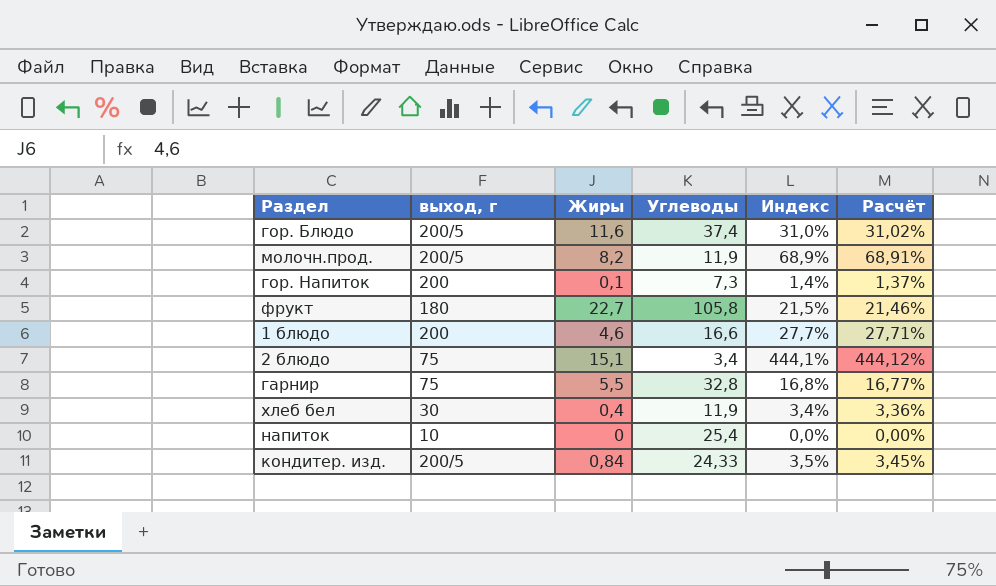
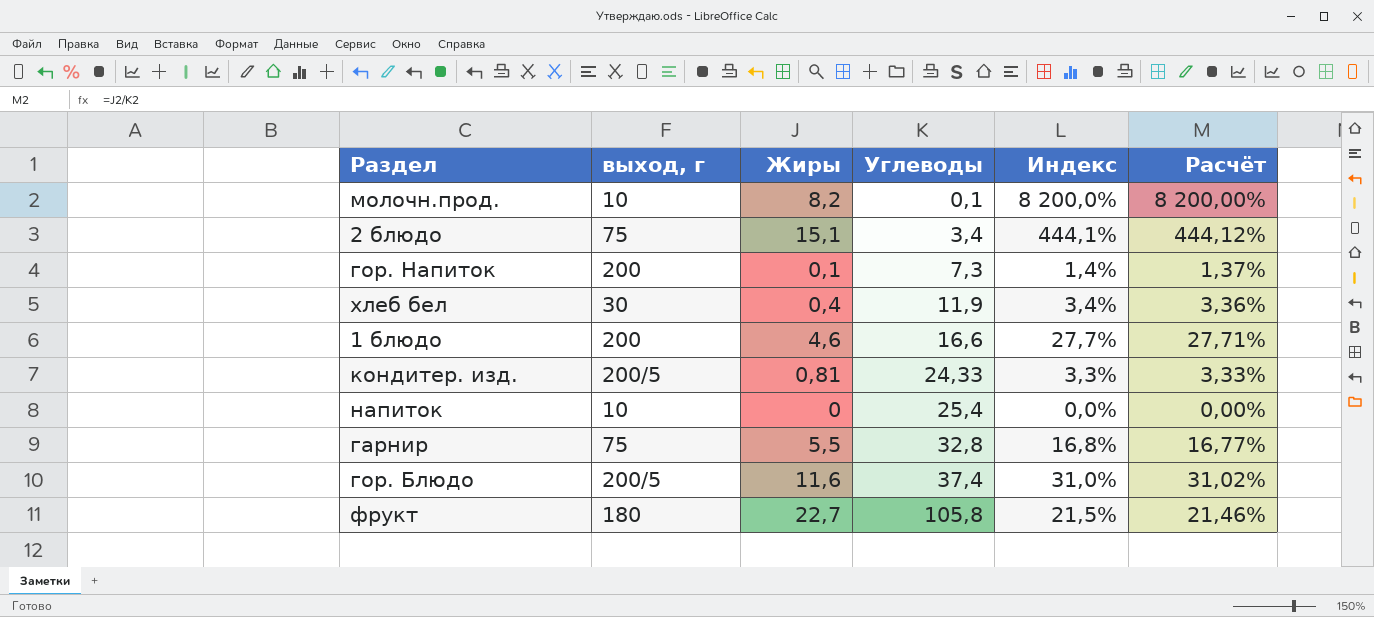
row order: none -> Углеводы ascending
молочн.прод. | выход, г: 200/5 -> 10
молочн.прод. | Углеводы: 11,9 -> 0,1
молочн.прод. | Индекс: 68,9% -> 8 200,0%
молочн.прод. | Расчёт: 68,91% -> 8 200,00%
кондитер. изд. | Жиры: 0,84 -> 0,81
кондитер. изд. | Индекс: 3,5% -> 3,3%
кондитер. изд. | Расчёт: 3,45% -> 3,33%

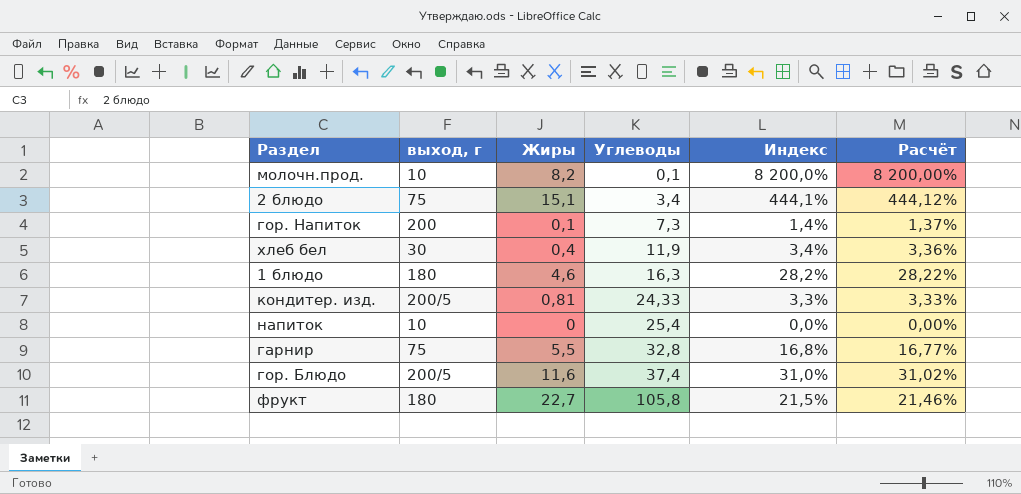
1 блюдо | выход, г: 200 -> 180
1 блюдо | Углеводы: 16,6 -> 16,3
1 блюдо | Индекс: 27,7% -> 28,2%
1 блюдо | Расчёт: 27,71% -> 28,22%

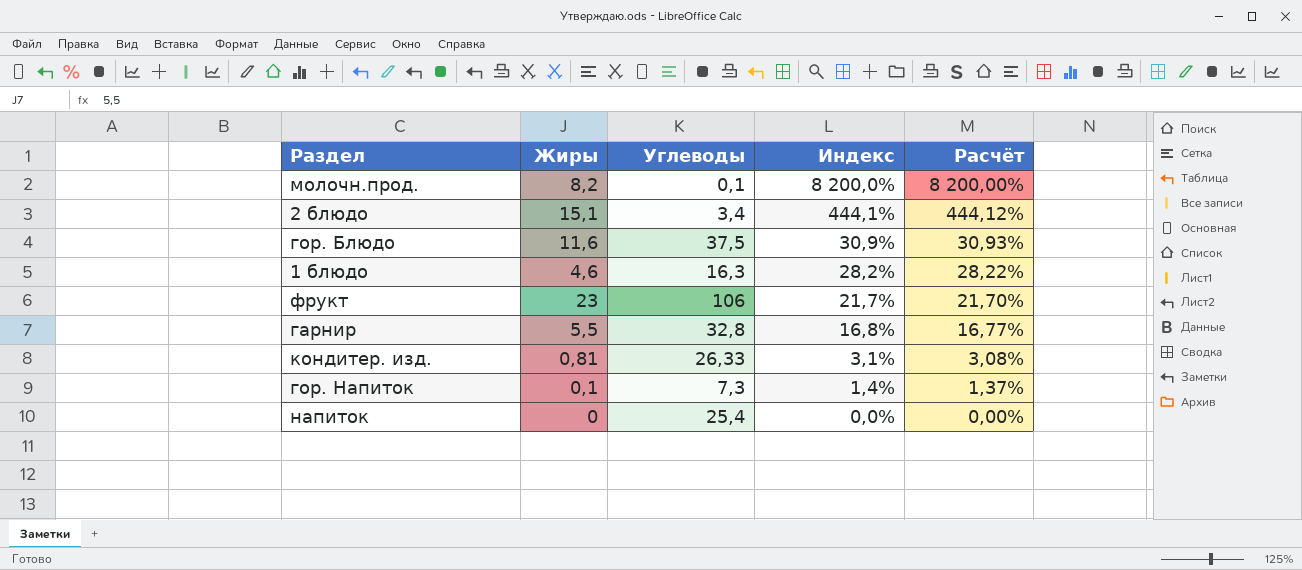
row order: Углеводы ascending -> Индекс descending
column выход, г | position: 2 -> none
row хлеб бел: 30 | 0,4 | 11,9 | 3,4% | 3,36% -> none
гор. Блюдо | Углеводы: 37,4 -> 37,5
гор. Блюдо | Индекс: 31,0% -> 30,9%
гор. Блюдо | Расчёт: 31,02% -> 30,93%
фрукт | Жиры: 22,7 -> 23
фрукт | Углеводы: 105,8 -> 106
фрукт | Индекс: 21,5% -> 21,7%
фрукт | Расчёт: 21,46% -> 21,70%
кондитер. изд. | Углеводы: 24,33 -> 26,33
кондитер. изд. | Индекс: 3,3% -> 3,1%
кондитер. изд. | Расчёт: 3,33% -> 3,08%

